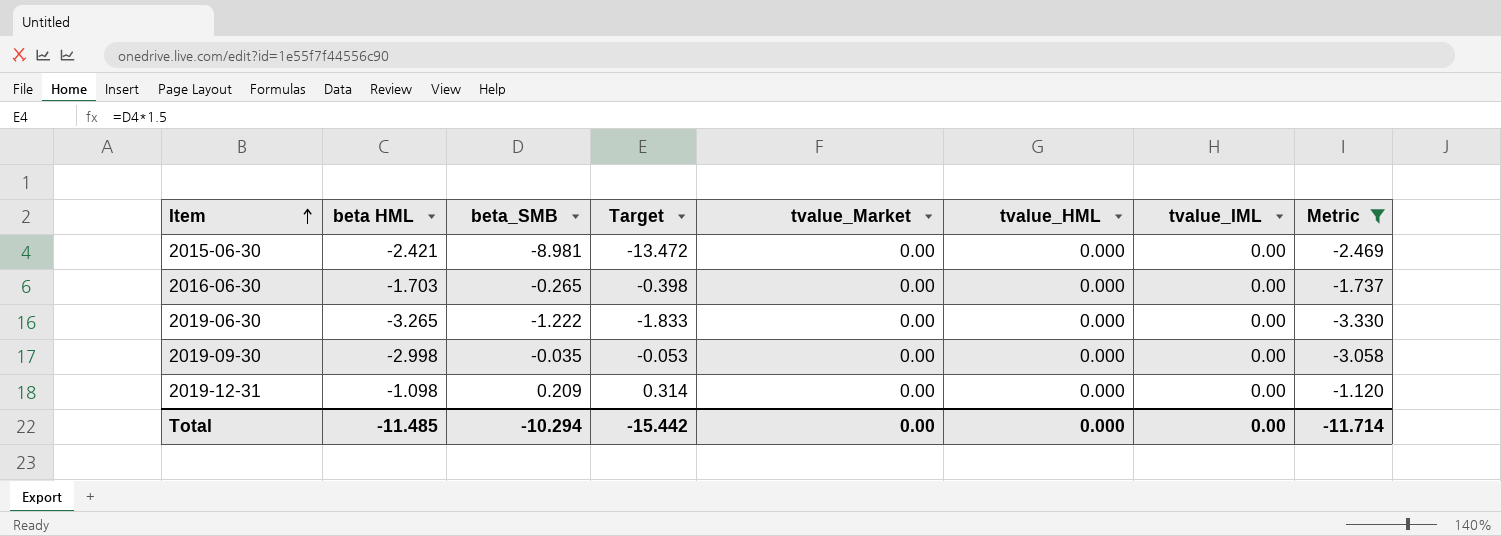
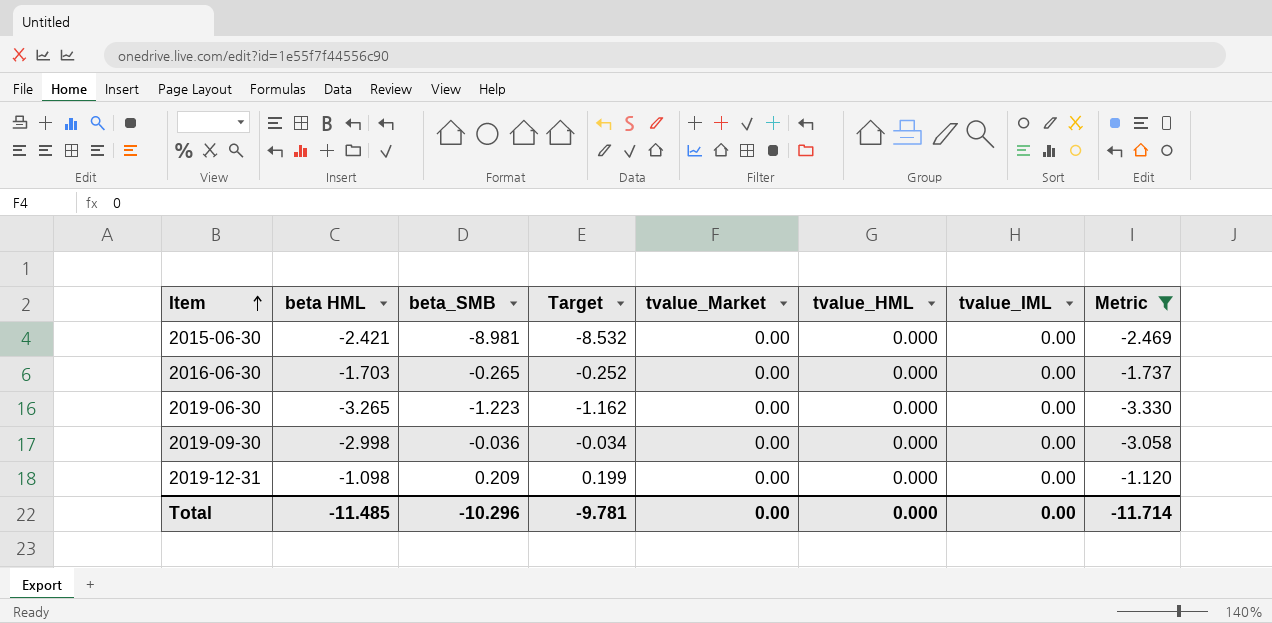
column Target | formula: [beta_SMB] * 1.5 -> [beta_SMB] * 0.95
2019-06-30 | beta_SMB: -1.222 -> -1.223
2019-09-30 | beta_SMB: -0.035 -> -0.036
Total | beta_SMB: -10.294 -> -10.296
Total | Target: -15.442 -> -9.781

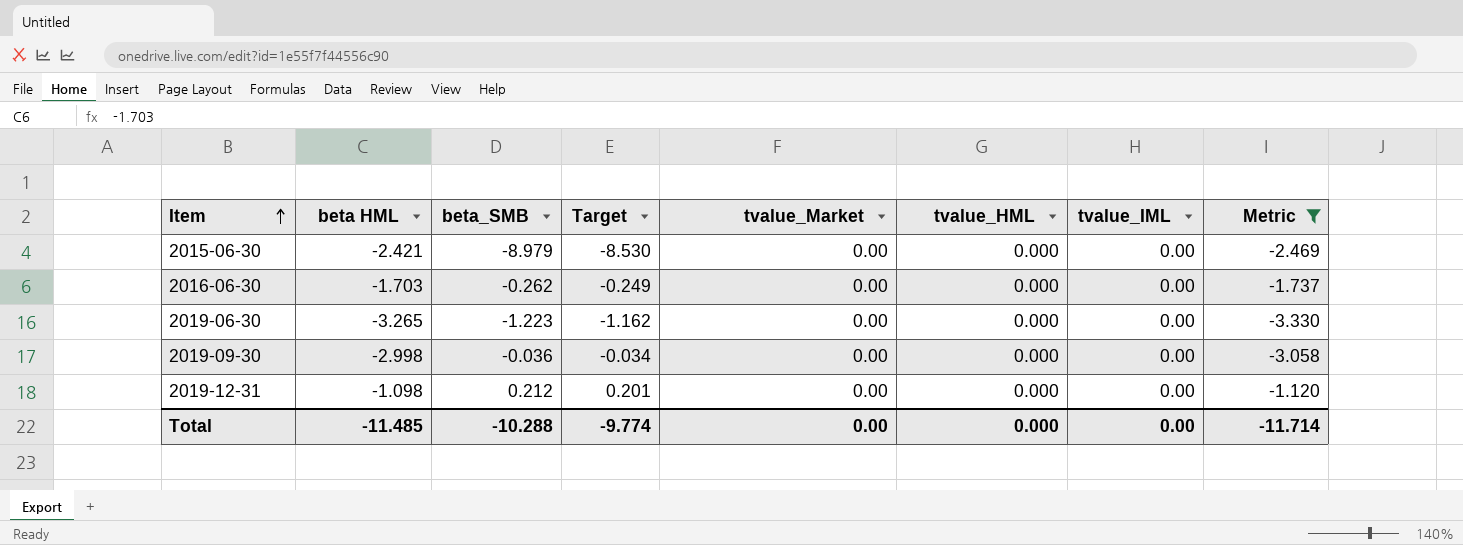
2015-06-30 | beta_SMB: -8.981 -> -8.979
2015-06-30 | Target: -8.532 -> -8.530
2016-06-30 | beta_SMB: -0.265 -> -0.262
2016-06-30 | Target: -0.252 -> -0.249
2019-12-31 | beta_SMB: 0.209 -> 0.212
2019-12-31 | Target: 0.199 -> 0.201
Total | beta_SMB: -10.296 -> -10.288
Total | Target: -9.781 -> -9.774

